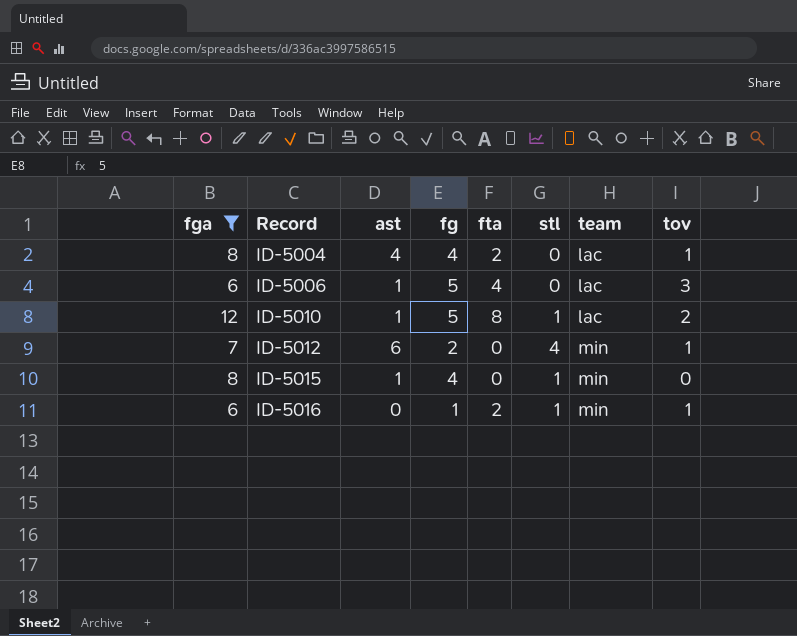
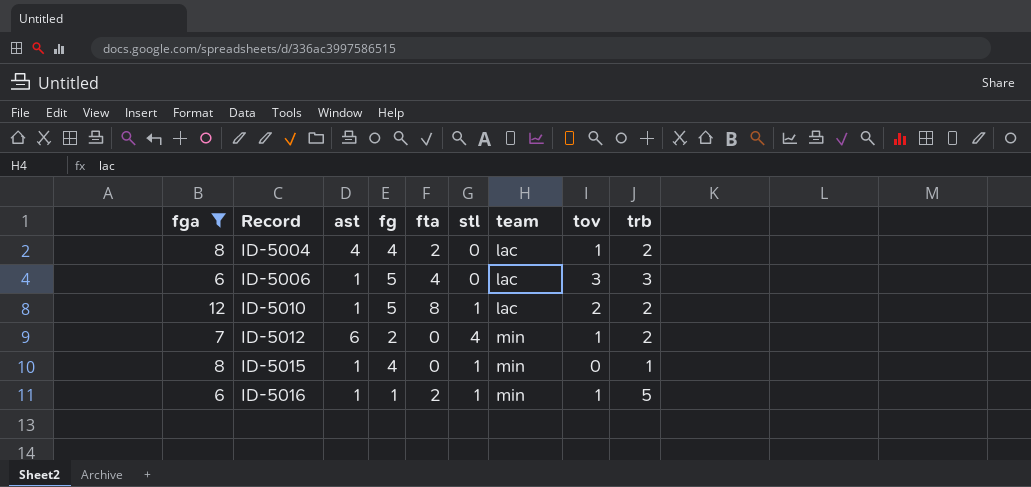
column trb | position: none -> 9
ID-5016 | ast: 0 -> 1

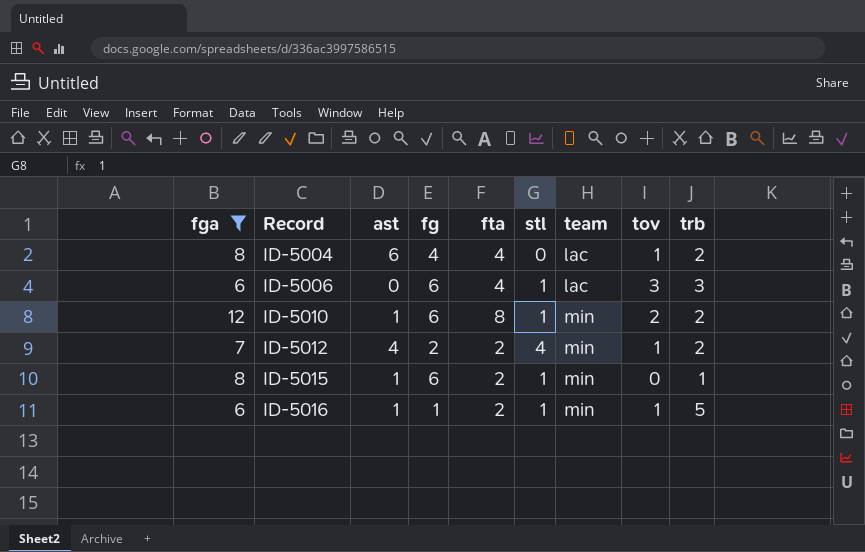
ID-5004 | ast: 4 -> 6
ID-5004 | fta: 2 -> 4
ID-5006 | ast: 1 -> 0
ID-5006 | fg: 5 -> 6
ID-5006 | stl: 0 -> 1
ID-5010 | fg: 5 -> 6
ID-5010 | team: lac -> min
ID-5012 | ast: 6 -> 4
ID-5012 | fta: 0 -> 2
ID-5015 | fg: 4 -> 6
ID-5015 | fta: 0 -> 2

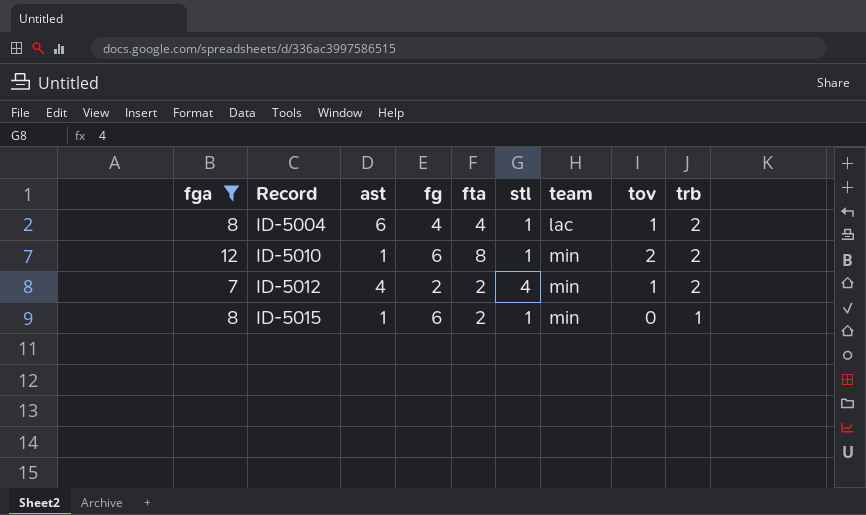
row ID-5006: 6 | 0 | 6 | 4 | 1 | lac | 3 | 3 -> none
row ID-5016: 6 | 1 | 1 | 2 | 1 | min | 1 | 5 -> none
ID-5004 | stl: 0 -> 1

